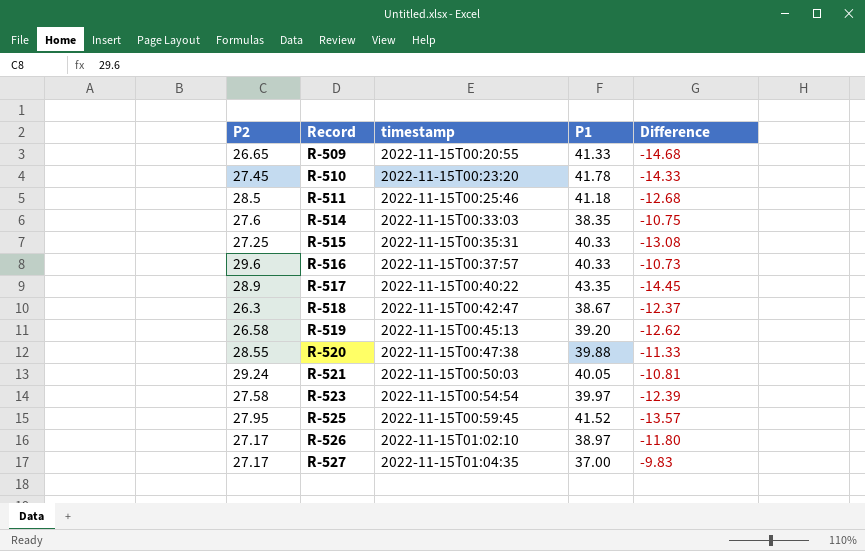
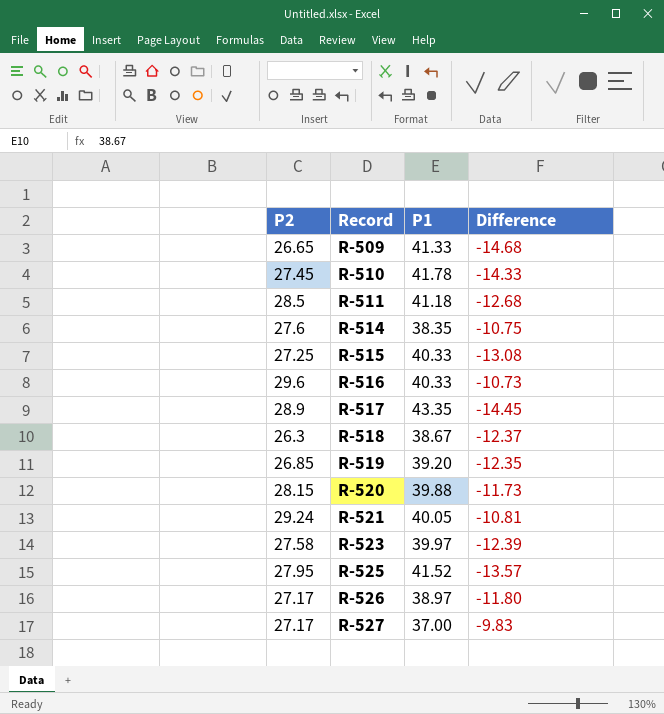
column timestamp | position: 3 -> none
R-519 | P2: 26.58 -> 26.85
R-519 | Difference: -12.62 -> -12.35
R-520 | P2: 28.55 -> 28.15
R-520 | Difference: -11.33 -> -11.73

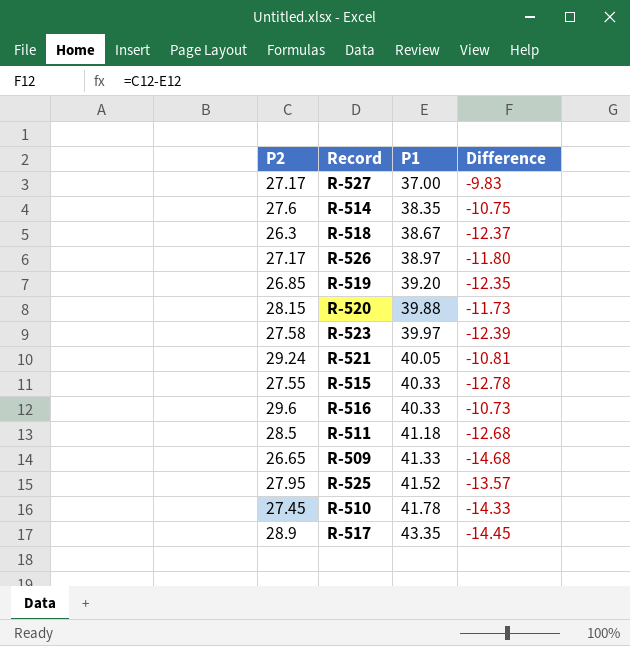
row order: Record ascending -> P1 ascending
R-515 | P2: 27.25 -> 27.55
R-515 | Difference: -13.08 -> -12.78

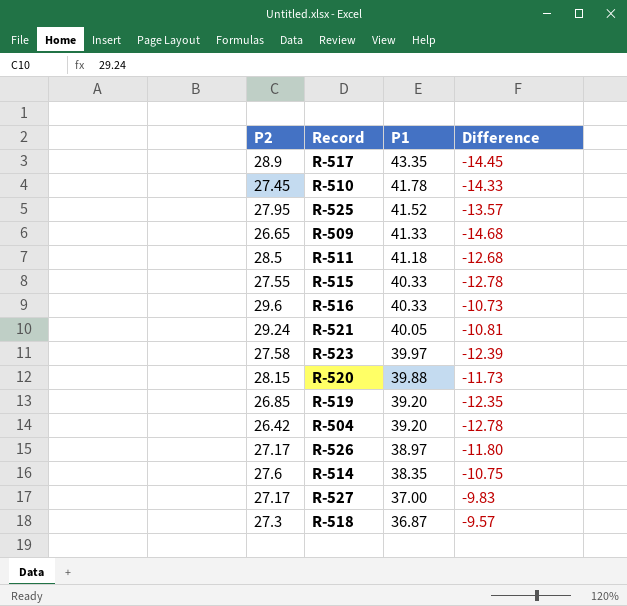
row order: P1 ascending -> P1 descending
row R-504: none -> 26.42 | 39.20 | -12.78
R-518 | P2: 26.3 -> 27.3
R-518 | P1: 38.67 -> 36.87
R-518 | Difference: -12.37 -> -9.57

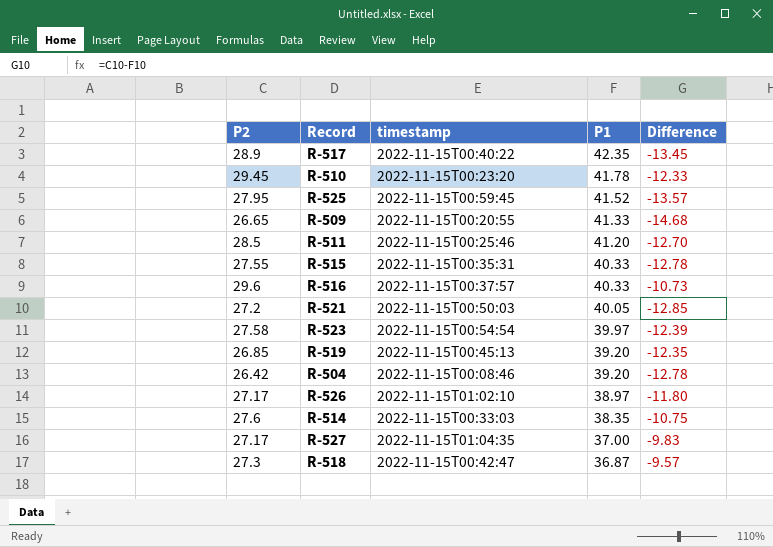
column timestamp | position: none -> 3
row R-520: 28.15 | 39.88 | -11.73 -> none
R-517 | P1: 43.35 -> 42.35
R-517 | Difference: -14.45 -> -13.45
R-510 | P2: 27.45 -> 29.45
R-510 | Difference: -14.33 -> -12.33
R-511 | P1: 41.18 -> 41.20
R-511 | Difference: -12.68 -> -12.70
R-521 | P2: 29.24 -> 27.2
R-521 | Difference: -10.81 -> -12.85

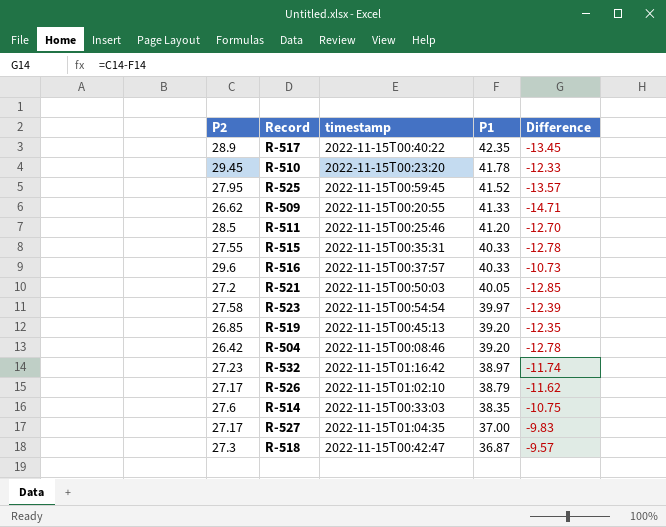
R-509 | P2: 26.65 -> 26.62
R-509 | Difference: -14.68 -> -14.71
row R-532: none -> 27.23 | 2022-11-15T01:16:42 | 38.97 | -11.74
R-526 | P1: 38.97 -> 38.79
R-526 | Difference: -11.80 -> -11.62

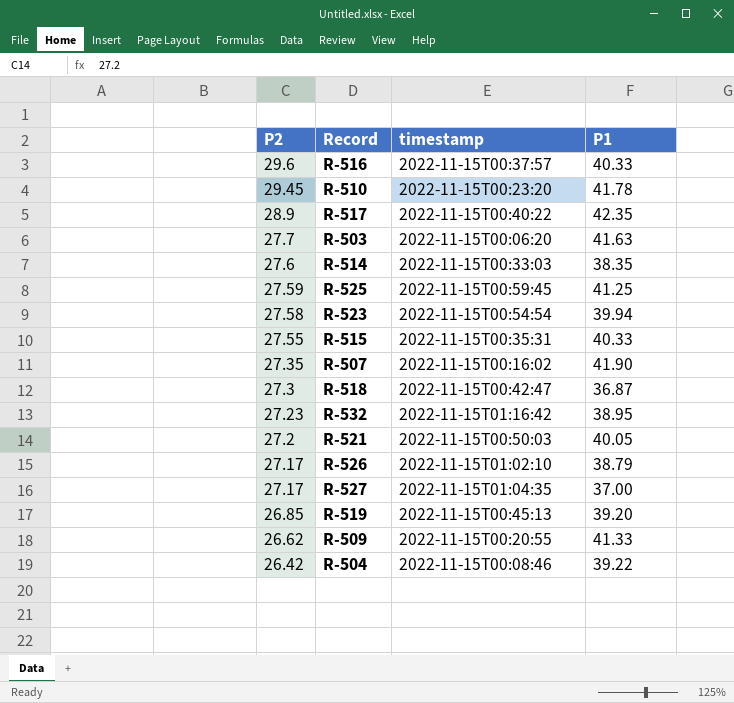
row order: P1 descending -> P2 descending
column Difference | formula: [P2] - [P1] -> none
row R-511: 28.5 | 2022-11-15T00:25:46 | 41.20 | -12.70 -> none
row R-503: none -> 27.7 | 2022-11-15T00:06:20 | 41.63
R-525 | P2: 27.95 -> 27.59
R-525 | P1: 41.52 -> 41.25
R-523 | P1: 39.97 -> 39.94
row R-507: none -> 27.35 | 2022-11-15T00:16:02 | 41.90
R-532 | P1: 38.97 -> 38.95
R-504 | P1: 39.20 -> 39.22

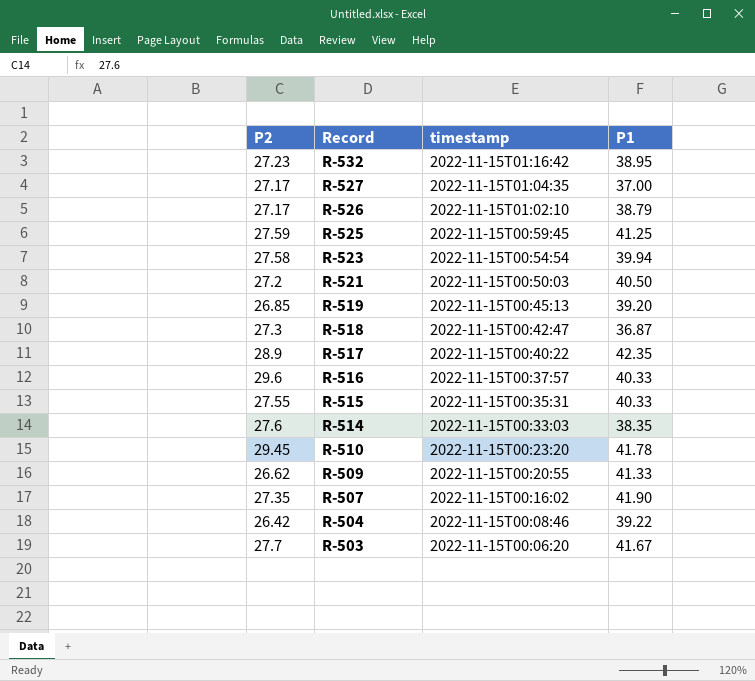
row order: P2 descending -> Record descending
R-521 | P1: 40.05 -> 40.50
R-503 | P1: 41.63 -> 41.67

